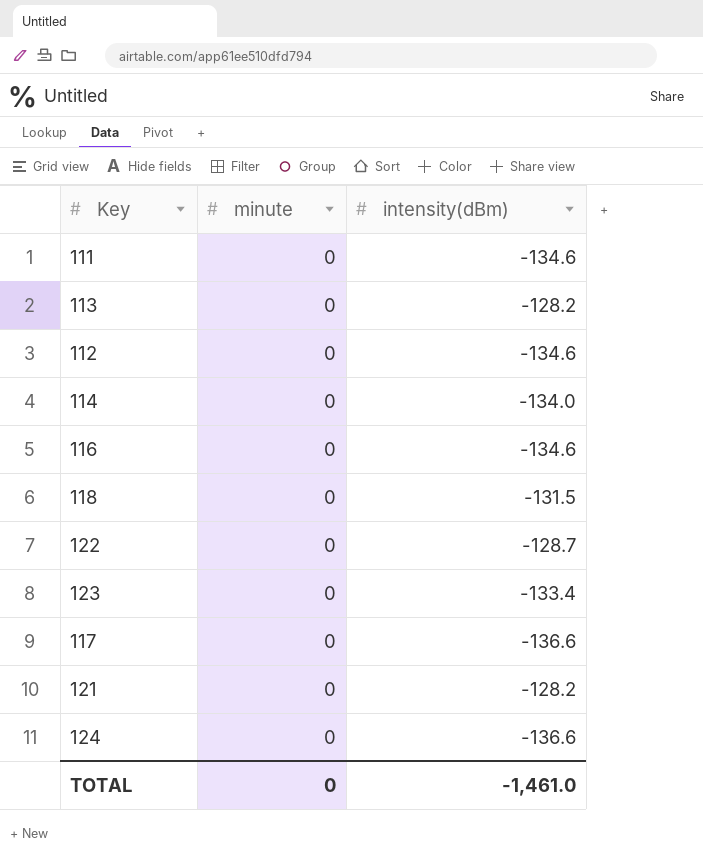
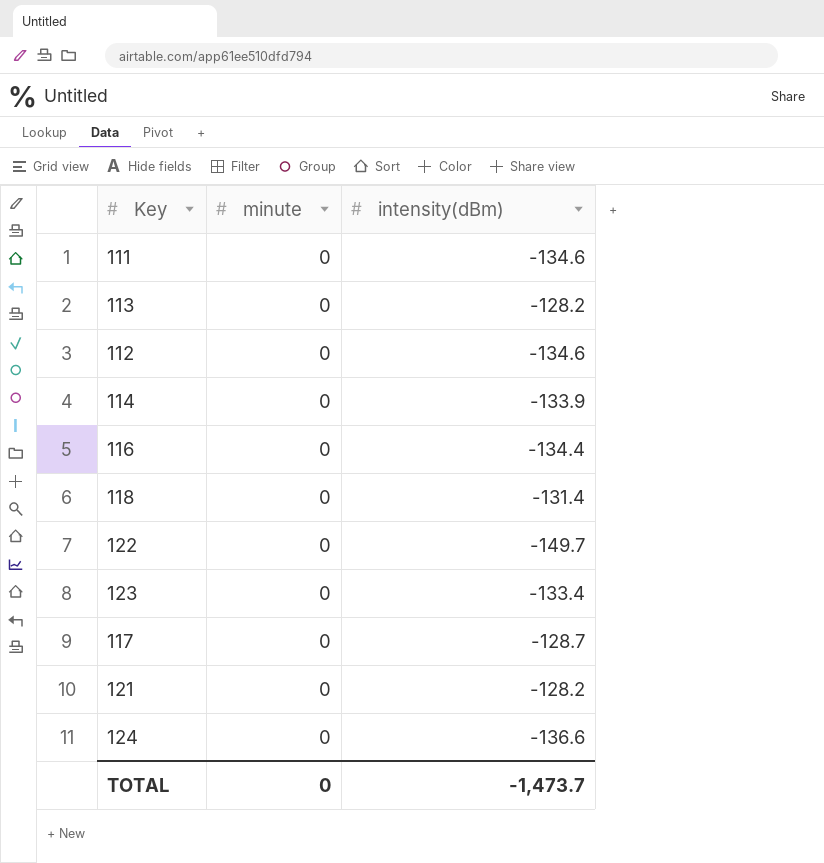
114 | intensity(dBm): -134.0 -> -133.9
116 | intensity(dBm): -134.6 -> -134.4
118 | intensity(dBm): -131.5 -> -131.4
122 | intensity(dBm): -128.7 -> -149.7
117 | intensity(dBm): -136.6 -> -128.7
TOTAL | intensity(dBm): -1,461.0 -> -1,473.7

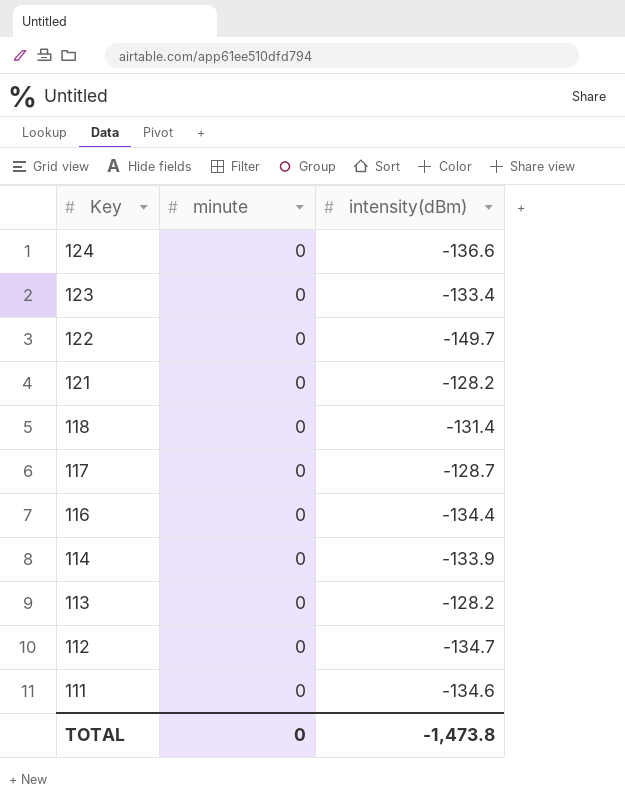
row order: none -> Key descending
112 | intensity(dBm): -134.6 -> -134.7
TOTAL | intensity(dBm): -1,473.7 -> -1,473.8

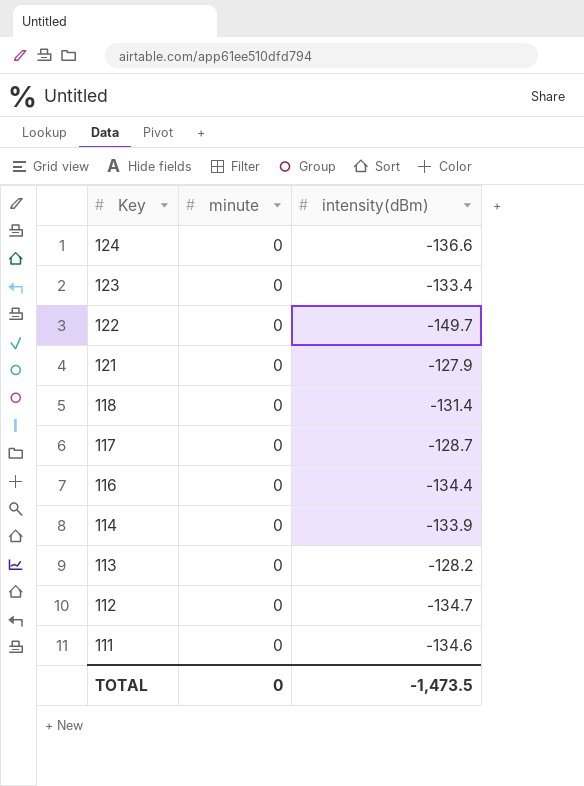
121 | intensity(dBm): -128.2 -> -127.9
TOTAL | intensity(dBm): -1,473.8 -> -1,473.5

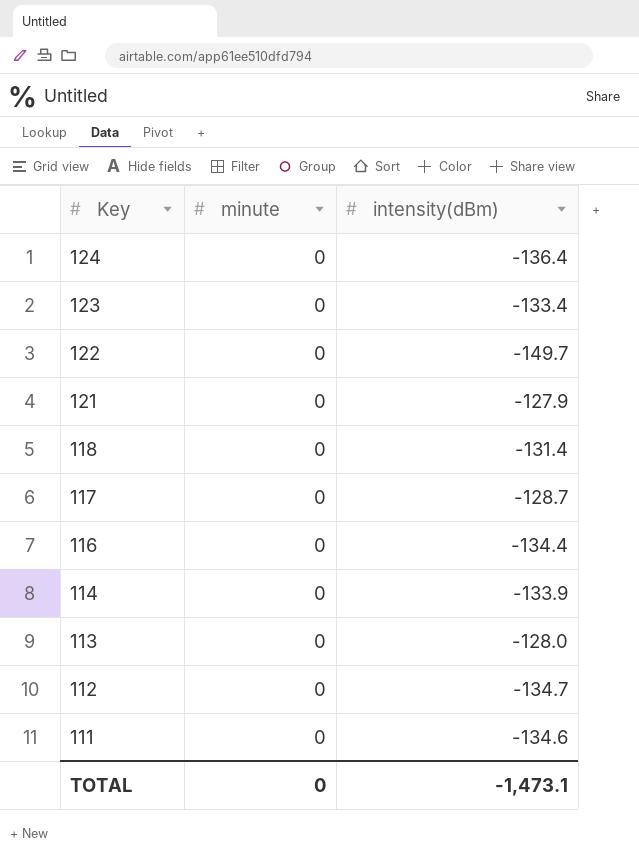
124 | intensity(dBm): -136.6 -> -136.4
113 | intensity(dBm): -128.2 -> -128.0
TOTAL | intensity(dBm): -1,473.5 -> -1,473.1

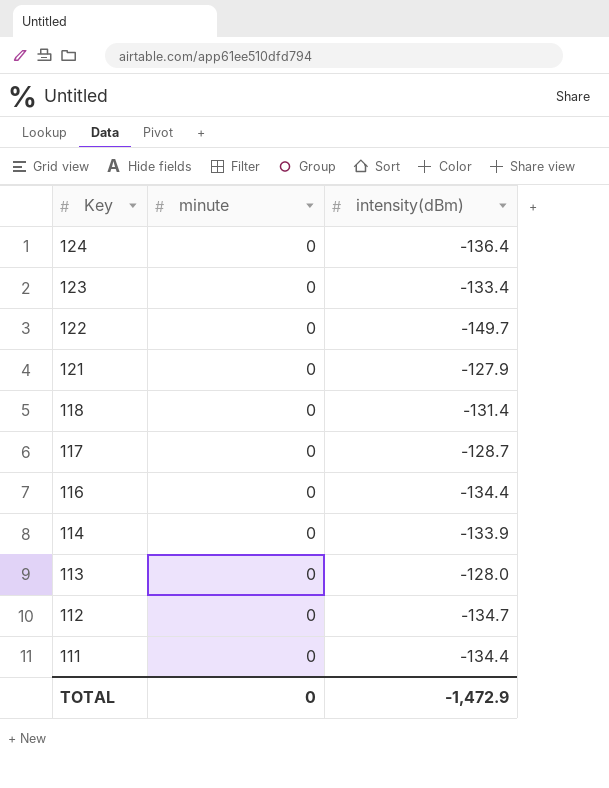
111 | intensity(dBm): -134.6 -> -134.4
TOTAL | intensity(dBm): -1,473.1 -> -1,472.9

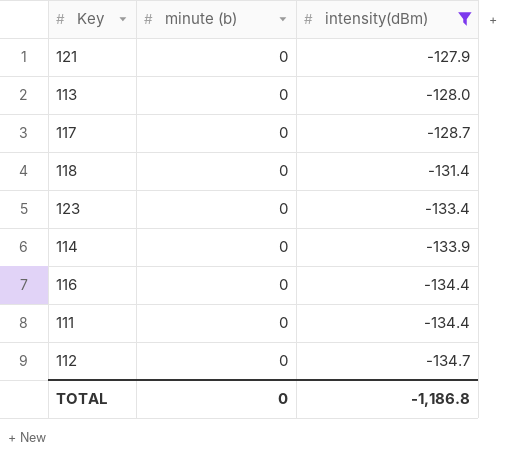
filter: none -> intensity(dBm) >= -134.7
row order: Key descending -> intensity(dBm) descending
column name: minute -> minute (b)
TOTAL | intensity(dBm): -1,472.9 -> -1,186.8

